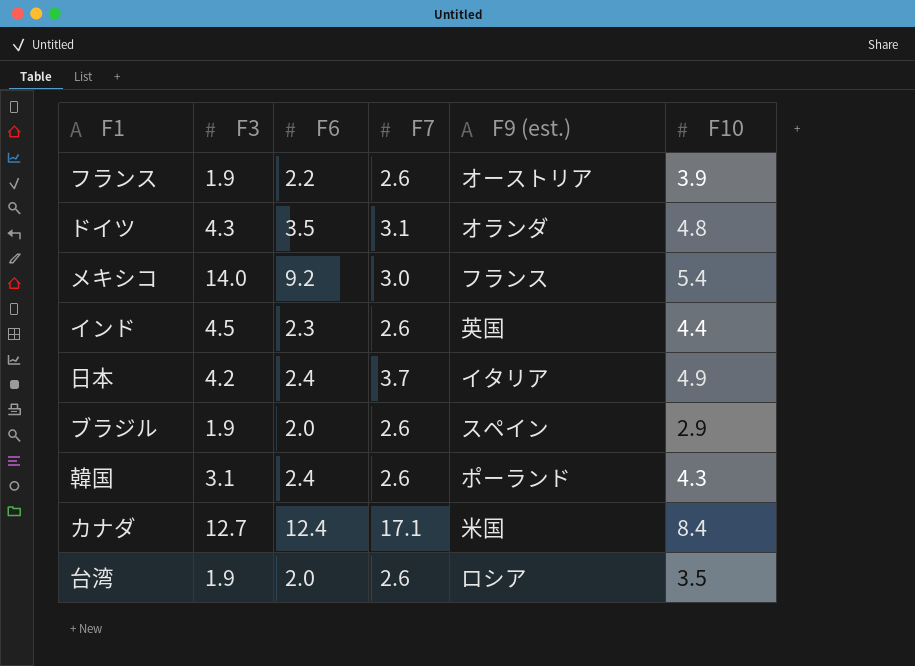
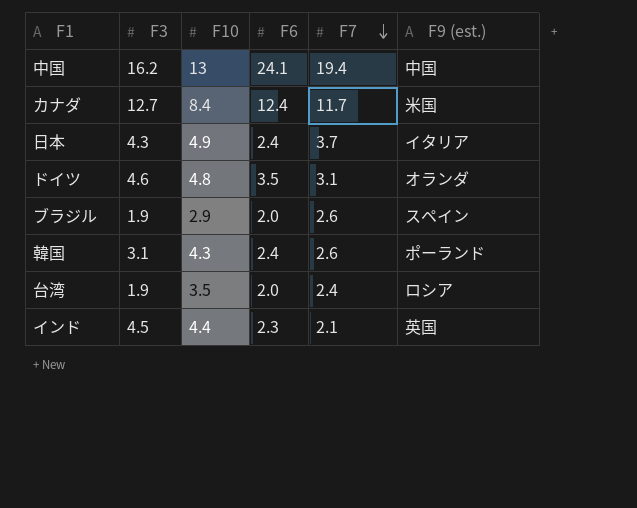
row order: none -> F7 descending
column F10 | position: 6 -> 3
row フランス: 1.9 | 2.2 | 2.6 | オーストリア | 3.9 -> none
row メキシコ: 14.0 | 9.2 | 3.0 | フランス | 5.4 -> none
row 中国: none -> 16.2 | 13 | 24.1 | 19.4 | 中国
カナダ | F7: 17.1 -> 11.7
日本 | F3: 4.2 -> 4.3
ドイツ | F3: 4.3 -> 4.6
台湾 | F7: 2.6 -> 2.4
インド | F7: 2.6 -> 2.1

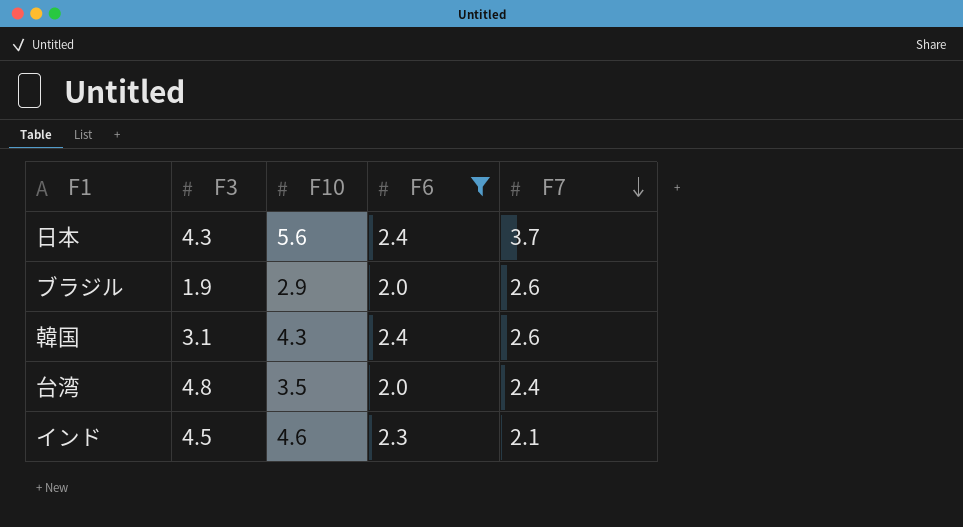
filter: none -> F6 <= 2.4
column F9 (est.) | position: 6 -> none
日本 | F10: 4.9 -> 5.6
台湾 | F3: 1.9 -> 4.8
インド | F10: 4.4 -> 4.6

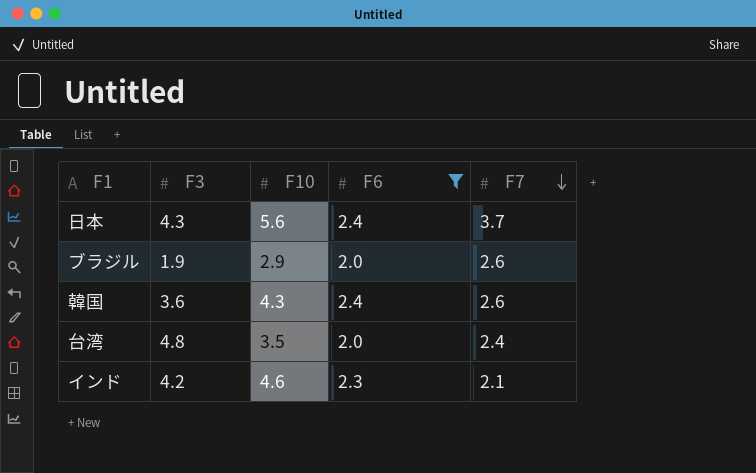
韓国 | F3: 3.1 -> 3.6
インド | F3: 4.5 -> 4.2

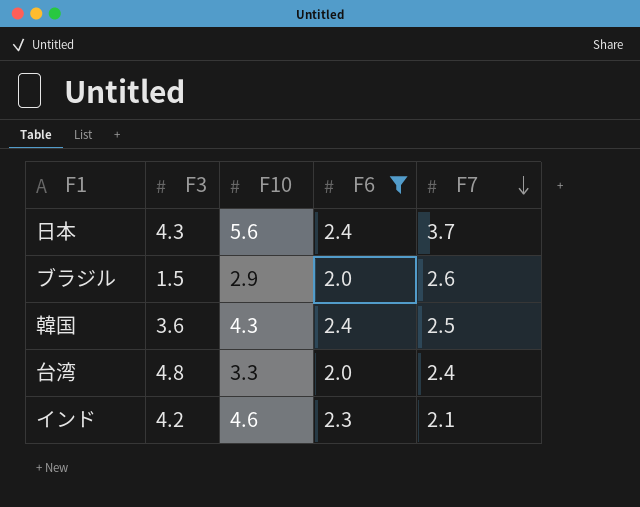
ブラジル | F3: 1.9 -> 1.5
韓国 | F7: 2.6 -> 2.5
台湾 | F10: 3.5 -> 3.3

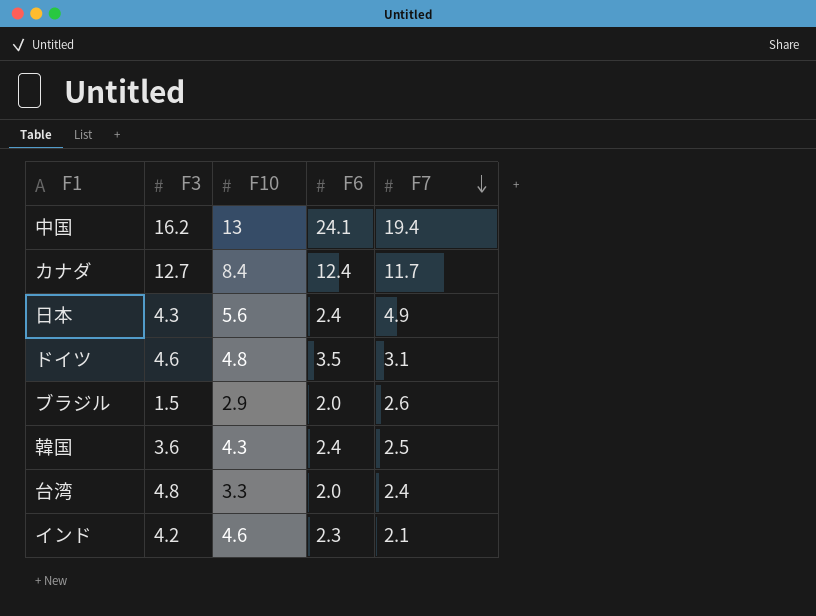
filter: F6 <= 2.4 -> none
日本 | F7: 3.7 -> 4.9

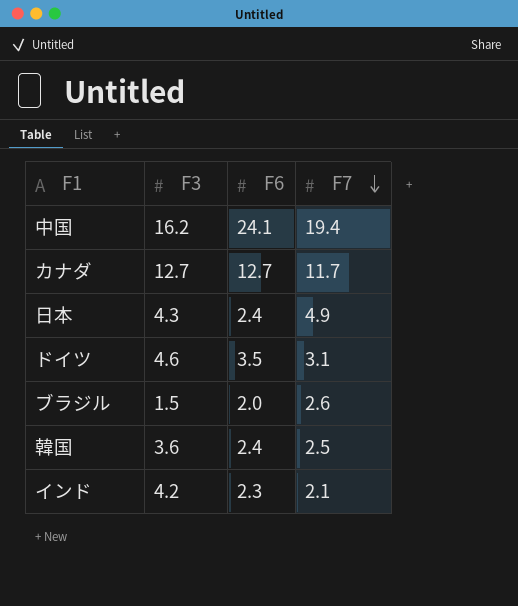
column F10 | position: 3 -> none
row 台湾: 4.8 | 3.3 | 2.0 | 2.4 -> none
カナダ | F6: 12.4 -> 12.7

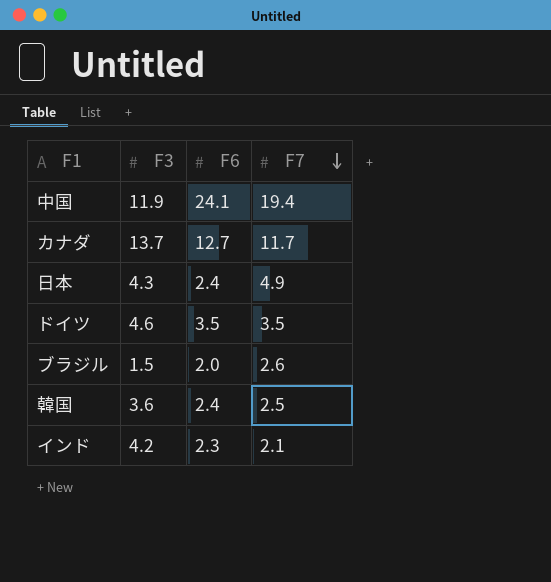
中国 | F3: 16.2 -> 11.9
カナダ | F3: 12.7 -> 13.7
ドイツ | F7: 3.1 -> 3.5

